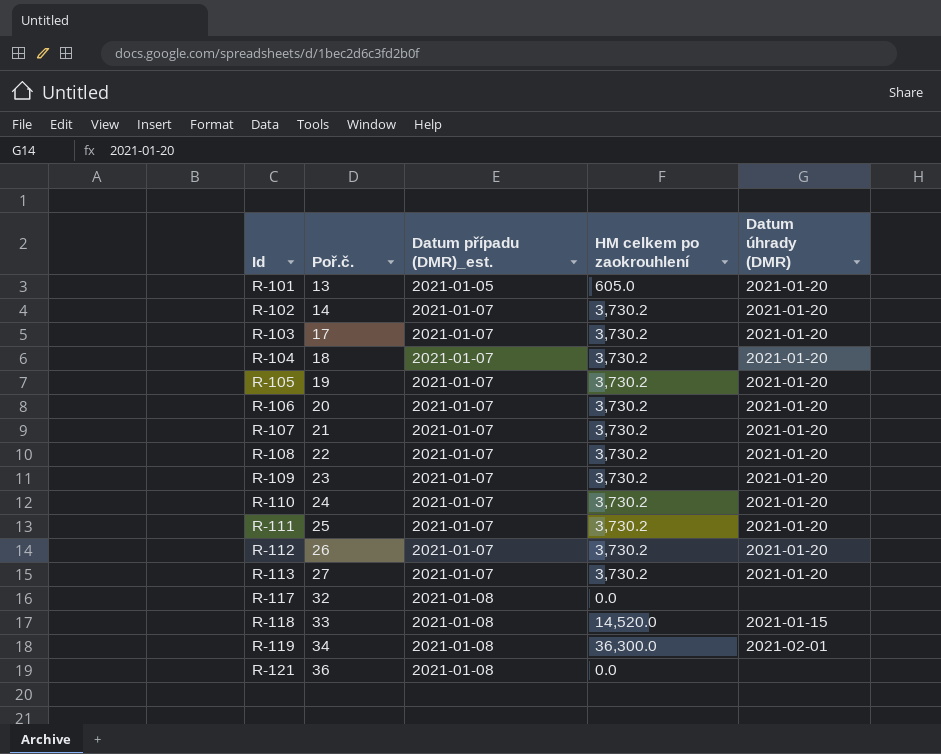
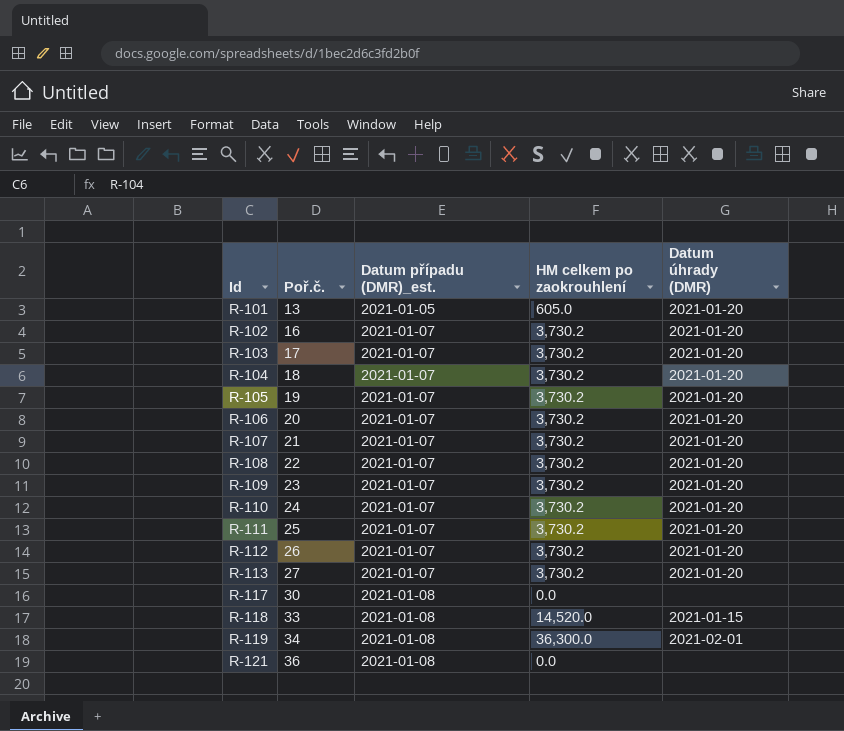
R-102 | Poř.č.: 14 -> 16
R-117 | Poř.č.: 32 -> 30

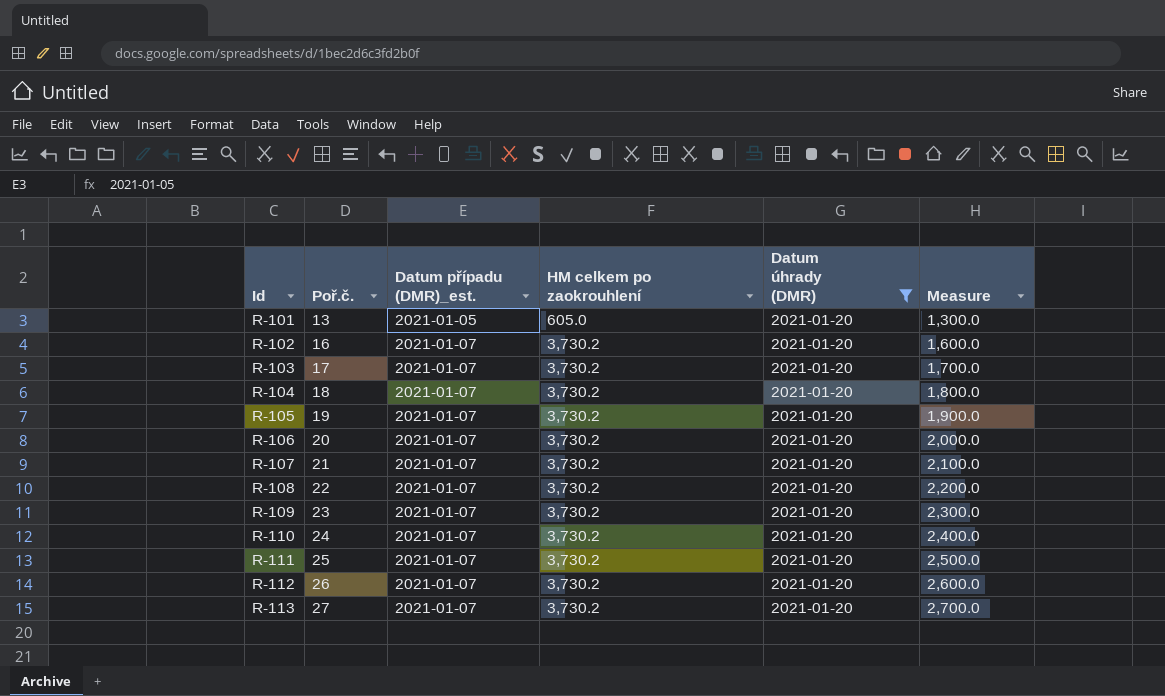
filter: none -> Datum úhrady (DMR) = 2021-01-20
column Measure | formula: none -> [Poř.č.] * 100

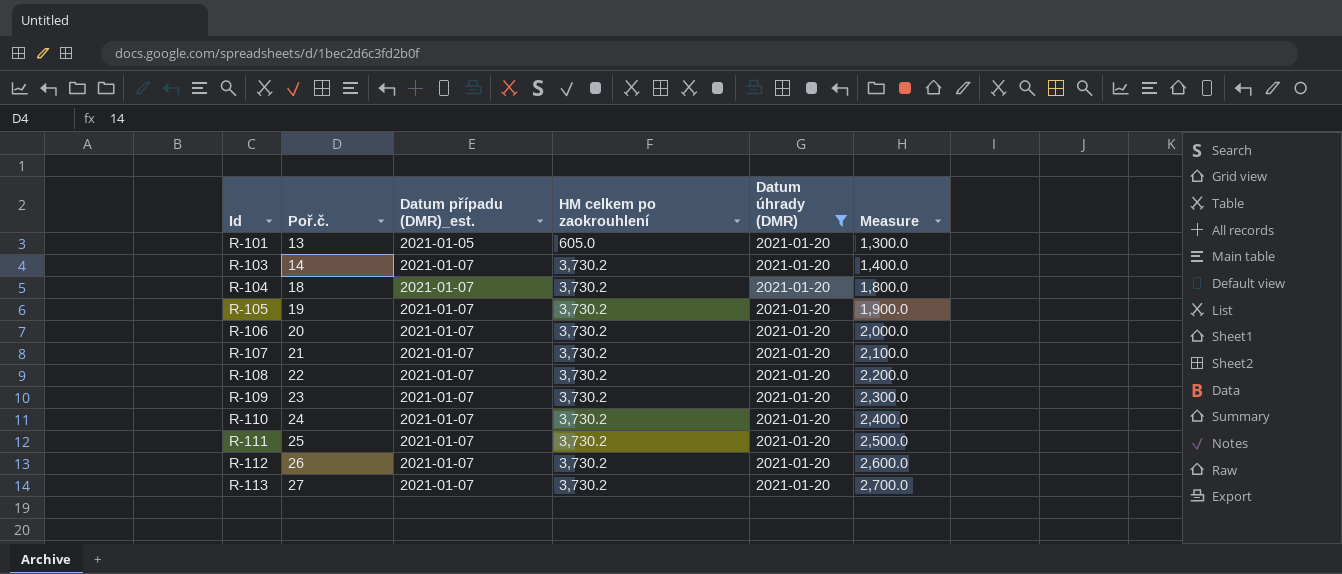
row R-102: 16 | 2021-01-07 | 3,730.2 | 2021-01-20 | 1,600.0 -> none
R-103 | Poř.č.: 17 -> 14
R-103 | Measure: 1,700.0 -> 1,400.0

